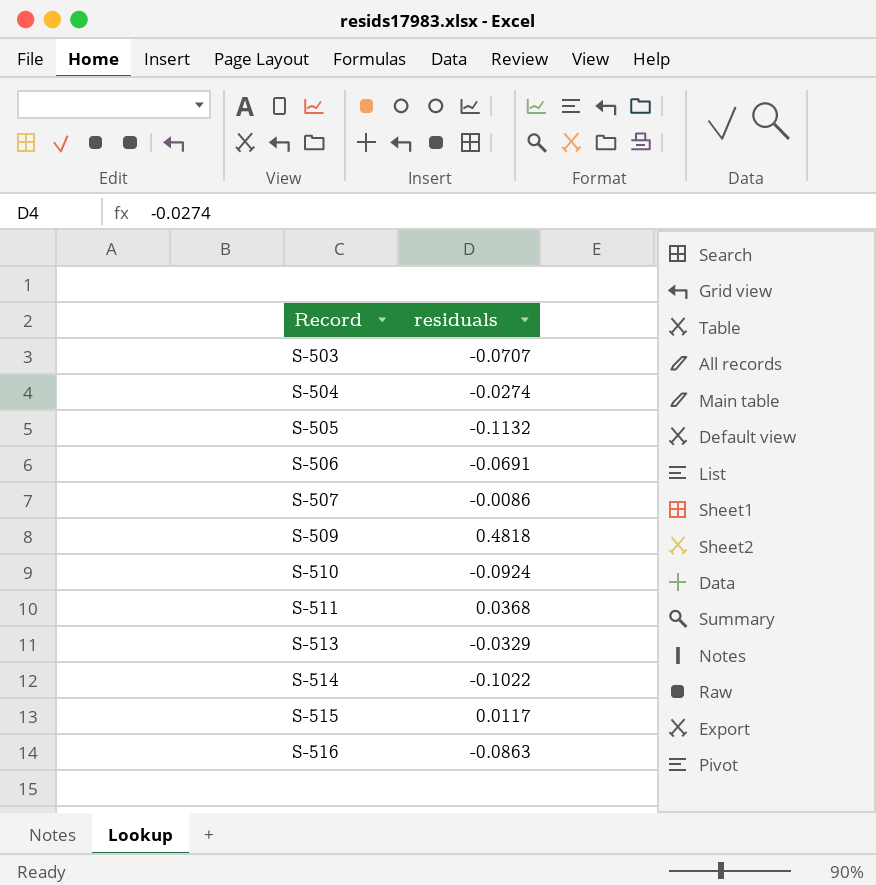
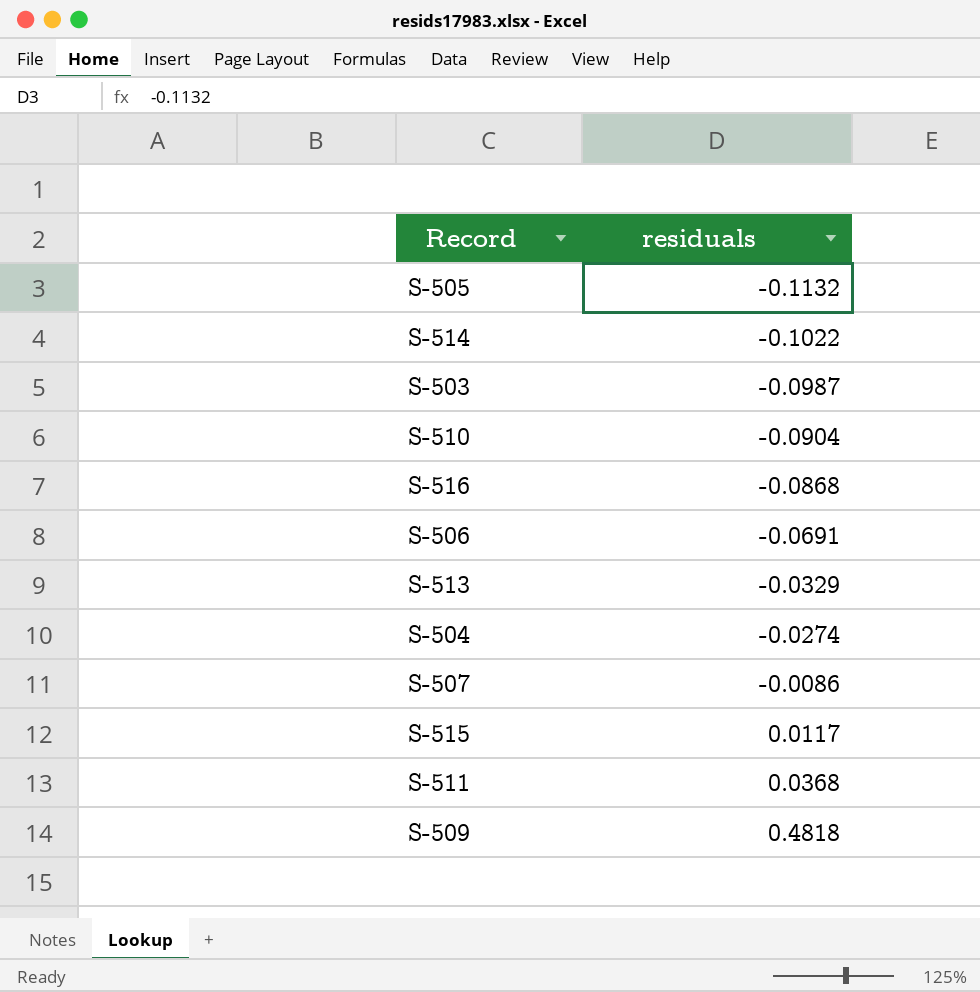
row order: Record ascending -> residuals ascending
S-503 | residuals: -0.0707 -> -0.0987
S-510 | residuals: -0.0924 -> -0.0904
S-516 | residuals: -0.0863 -> -0.0868

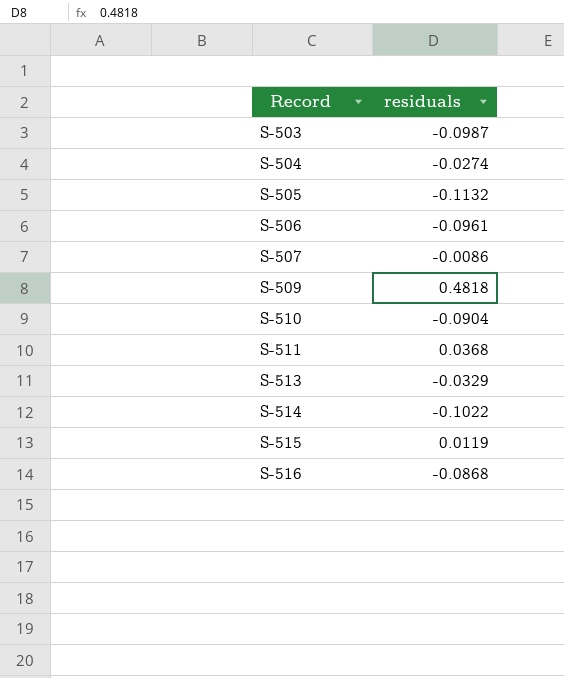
row order: residuals ascending -> Record ascending
S-506 | residuals: -0.0691 -> -0.0961
S-515 | residuals: 0.0117 -> 0.0119

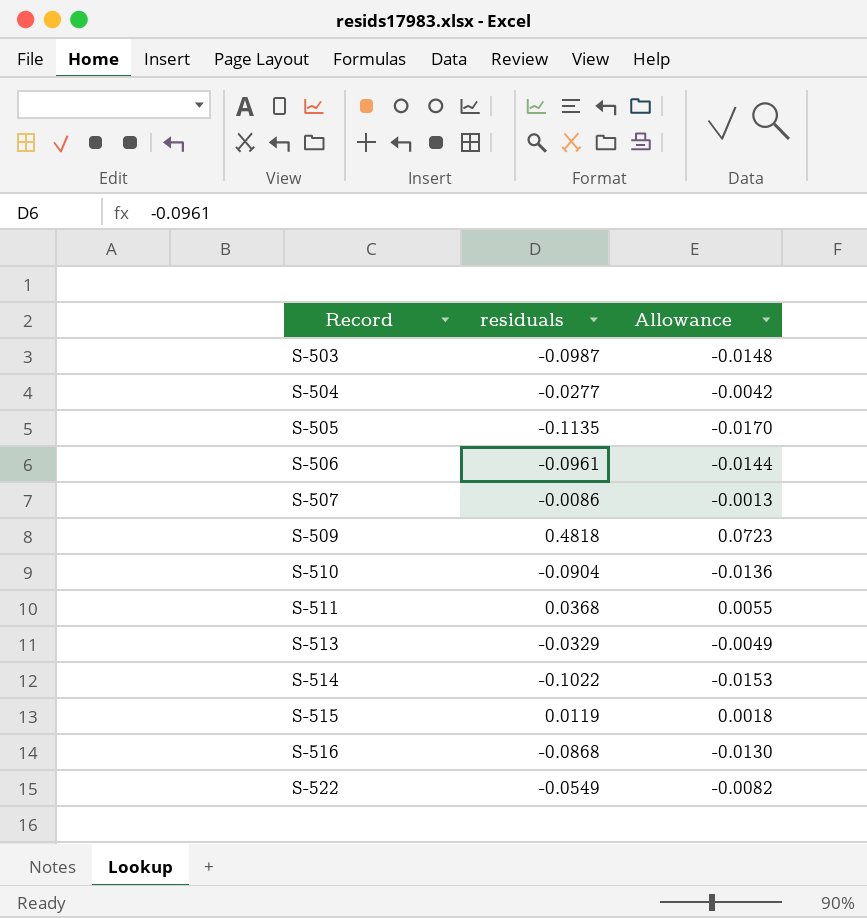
column Allowance | formula: none -> [residuals] * 0.15
S-504 | residuals: -0.0274 -> -0.0277
S-505 | residuals: -0.1132 -> -0.1135
row S-522: none -> -0.0549 | -0.0082

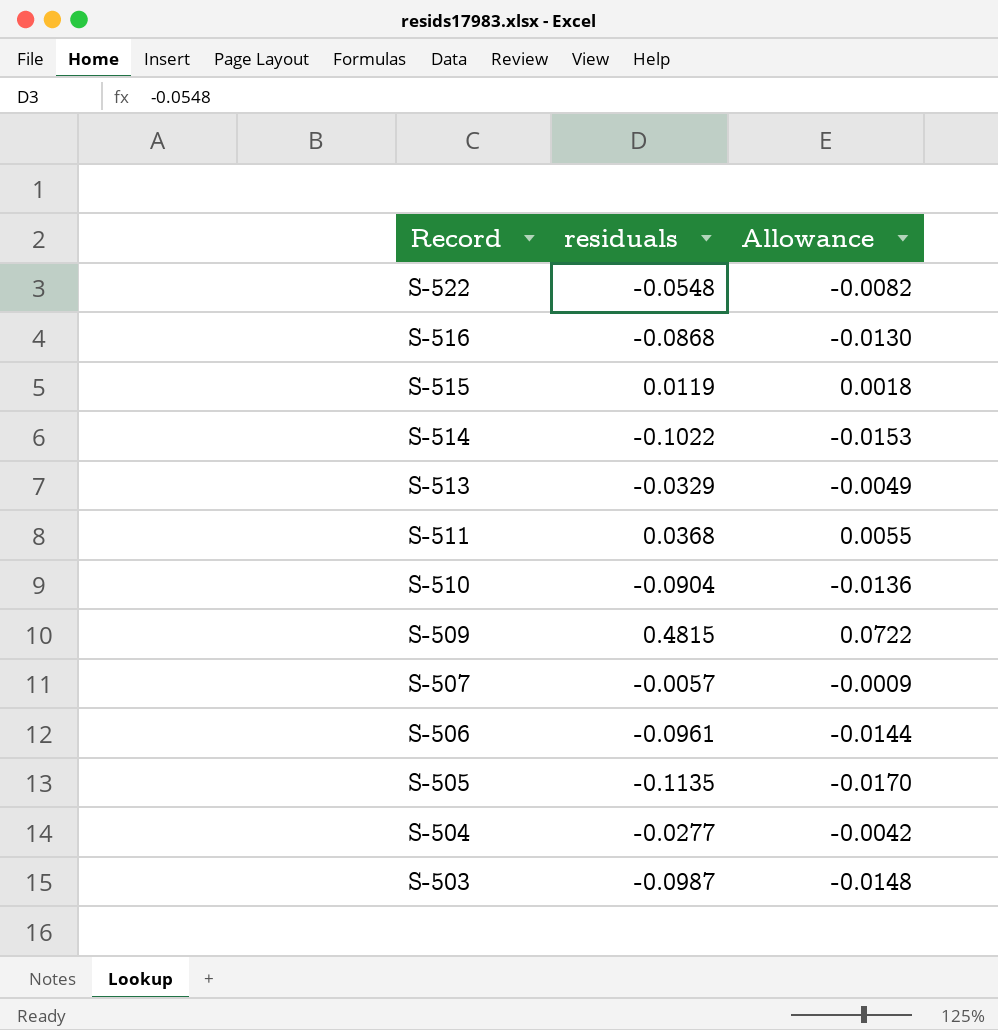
row order: Record ascending -> Record descending
S-522 | residuals: -0.0549 -> -0.0548
S-509 | residuals: 0.4818 -> 0.4815
S-509 | Allowance: 0.0723 -> 0.0722
S-507 | residuals: -0.0086 -> -0.0057
S-507 | Allowance: -0.0013 -> -0.0009

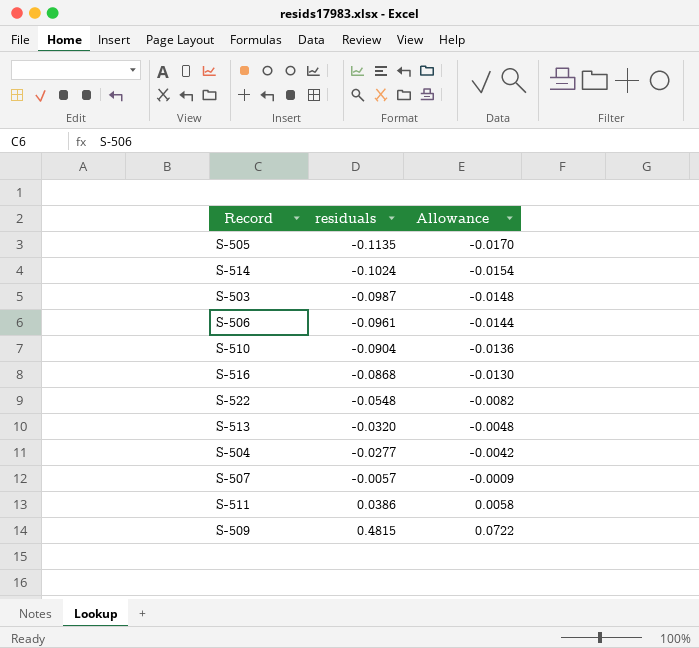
row order: Record descending -> residuals ascending
row S-515: 0.0119 | 0.0018 -> none
S-514 | residuals: -0.1022 -> -0.1024
S-514 | Allowance: -0.0153 -> -0.0154
S-513 | residuals: -0.0329 -> -0.0320
S-513 | Allowance: -0.0049 -> -0.0048
S-511 | residuals: 0.0368 -> 0.0386
S-511 | Allowance: 0.0055 -> 0.0058

